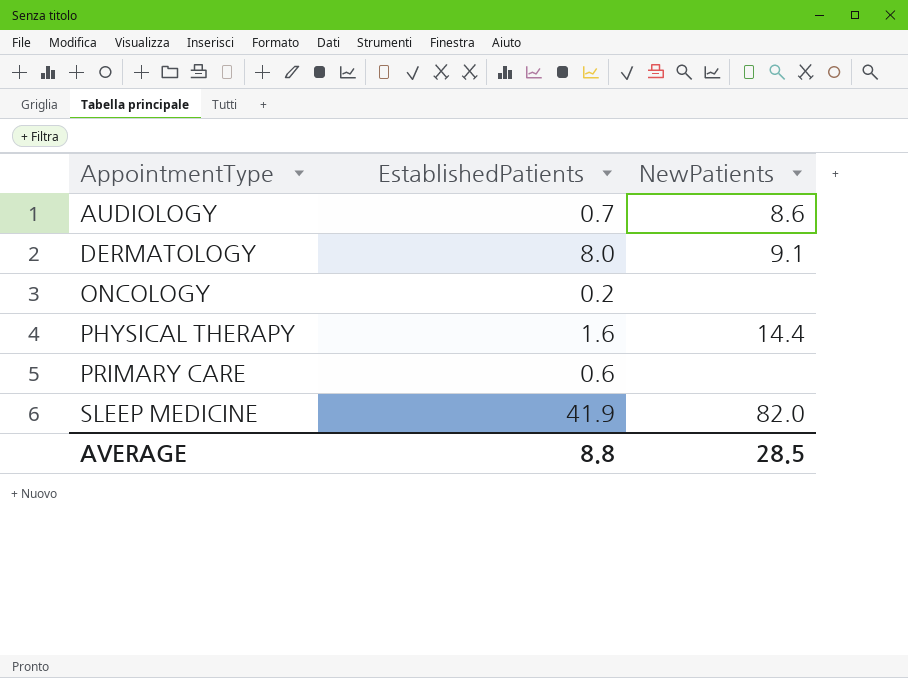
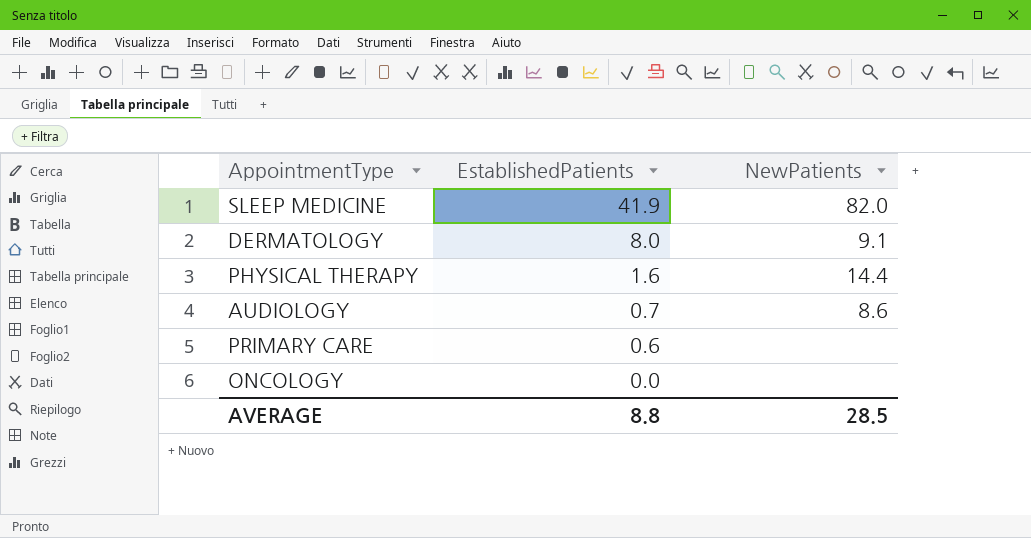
row order: AppointmentType ascending -> EstablishedPatients descending
ONCOLOGY | EstablishedPatients: 0.2 -> 0.0

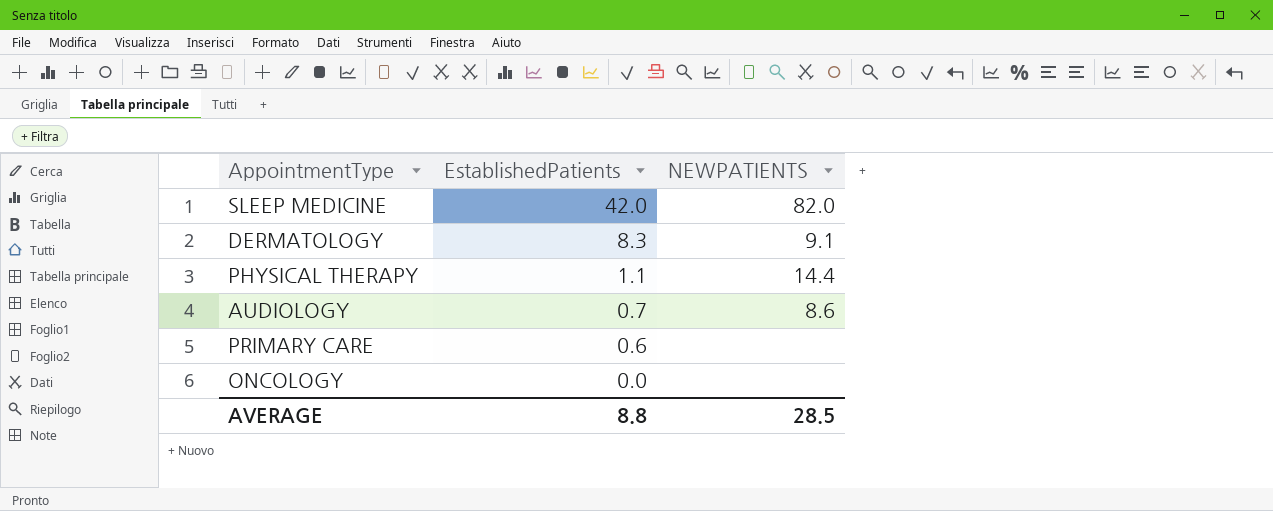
column name: NewPatients -> NEWPATIENTS
SLEEP MEDICINE | EstablishedPatients: 41.9 -> 42.0
DERMATOLOGY | EstablishedPatients: 8.0 -> 8.3
PHYSICAL THERAPY | EstablishedPatients: 1.6 -> 1.1

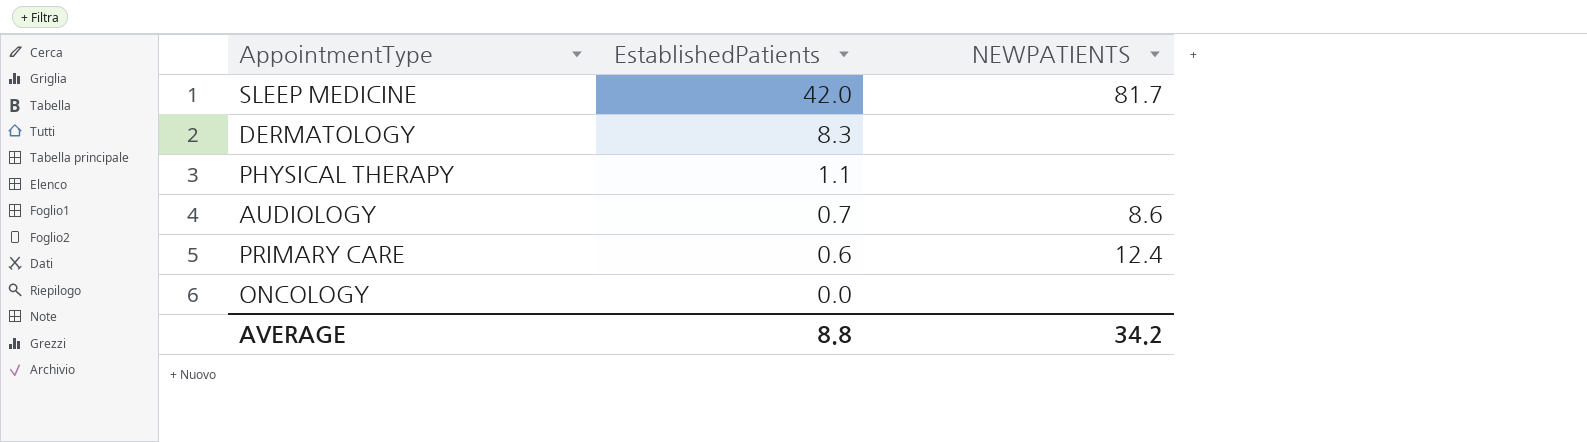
SLEEP MEDICINE | NEWPATIENTS: 82.0 -> 81.7
DERMATOLOGY | NEWPATIENTS: 9.1 -> none
PHYSICAL THERAPY | NEWPATIENTS: 14.4 -> none
PRIMARY CARE | NEWPATIENTS: none -> 12.4
AVERAGE | NEWPATIENTS: 28.5 -> 34.2

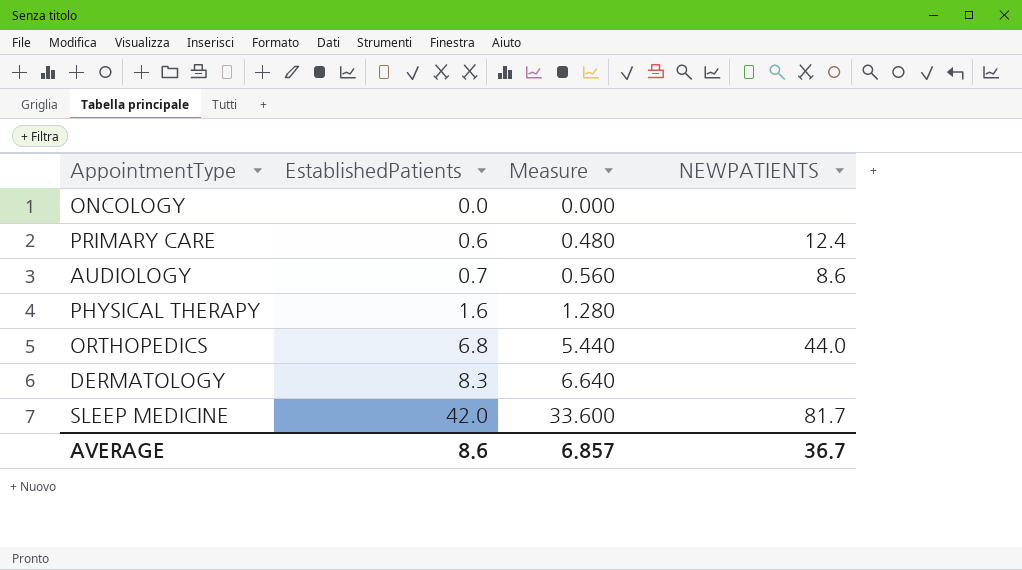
row order: EstablishedPatients descending -> EstablishedPatients ascending
column Measure | formula: none -> [EstablishedPatients] * 0.8
PHYSICAL THERAPY | EstablishedPatients: 1.1 -> 1.6
row ORTHOPEDICS: none -> 6.8 | 5.440 | 44.0
AVERAGE | EstablishedPatients: 8.8 -> 8.6
AVERAGE | NEWPATIENTS: 34.2 -> 36.7

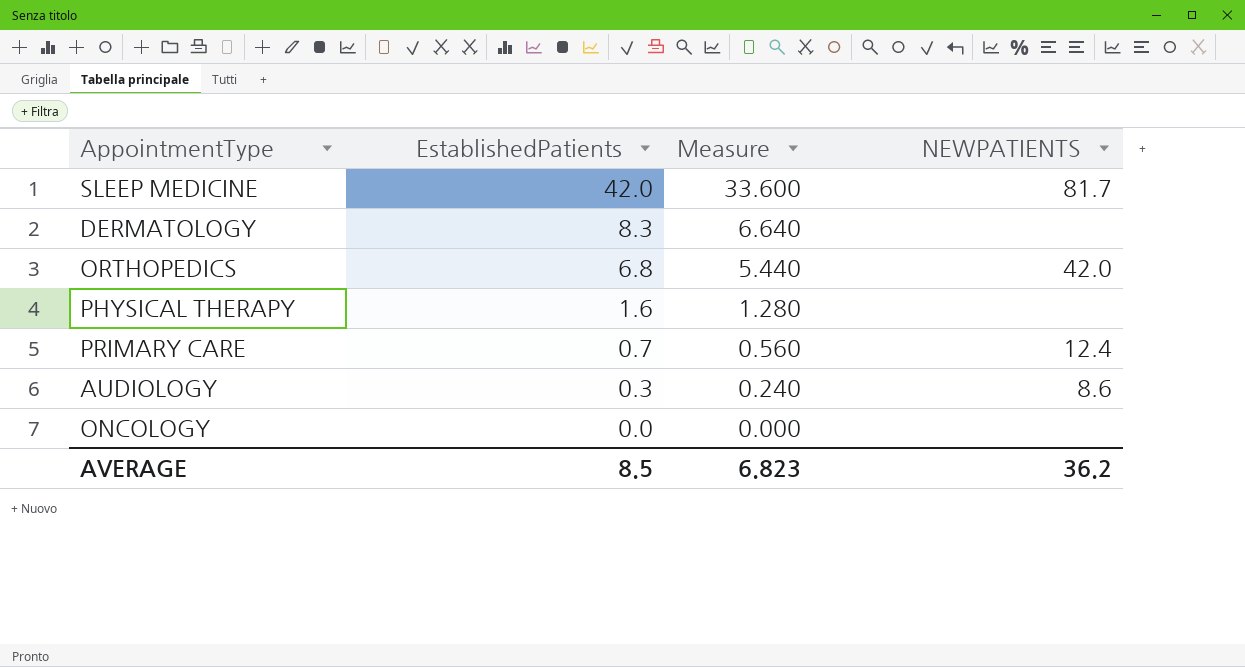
row order: EstablishedPatients ascending -> EstablishedPatients descending
ORTHOPEDICS | NEWPATIENTS: 44.0 -> 42.0
PRIMARY CARE | EstablishedPatients: 0.6 -> 0.7
PRIMARY CARE | Measure: 0.480 -> 0.560
AUDIOLOGY | EstablishedPatients: 0.7 -> 0.3
AUDIOLOGY | Measure: 0.560 -> 0.240
AVERAGE | EstablishedPatients: 8.6 -> 8.5
AVERAGE | Measure: 6.857 -> 6.823
AVERAGE | NEWPATIENTS: 36.7 -> 36.2

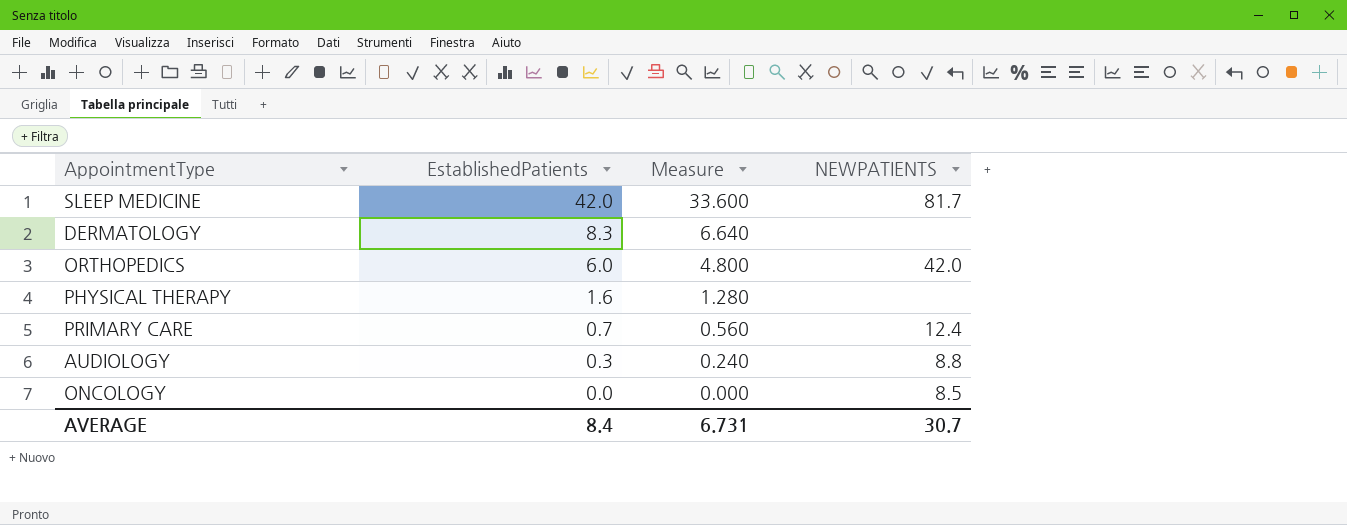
ORTHOPEDICS | EstablishedPatients: 6.8 -> 6.0
ORTHOPEDICS | Measure: 5.440 -> 4.800
AUDIOLOGY | NEWPATIENTS: 8.6 -> 8.8
ONCOLOGY | NEWPATIENTS: none -> 8.5
AVERAGE | EstablishedPatients: 8.5 -> 8.4
AVERAGE | Measure: 6.823 -> 6.731
AVERAGE | NEWPATIENTS: 36.2 -> 30.7

